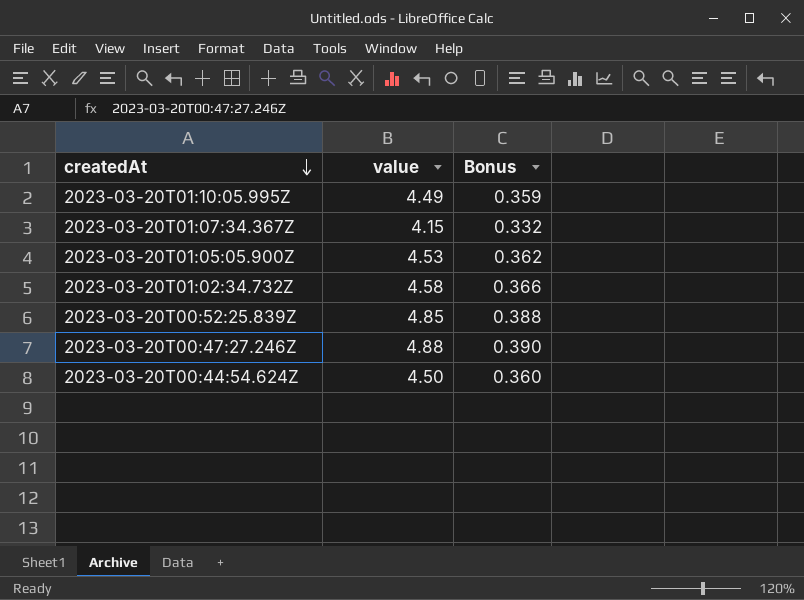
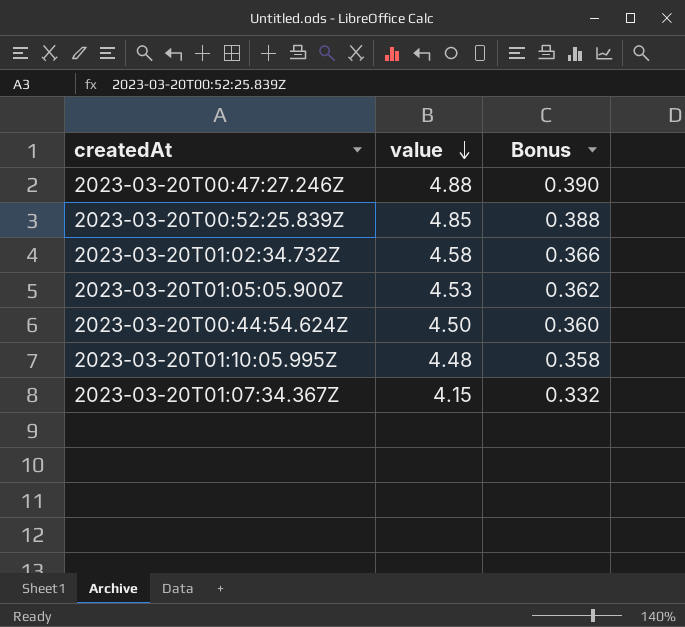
row order: createdAt descending -> value descending
2023-03-20T01:10:05.995Z | value: 4.49 -> 4.48
2023-03-20T01:10:05.995Z | Bonus: 0.359 -> 0.358

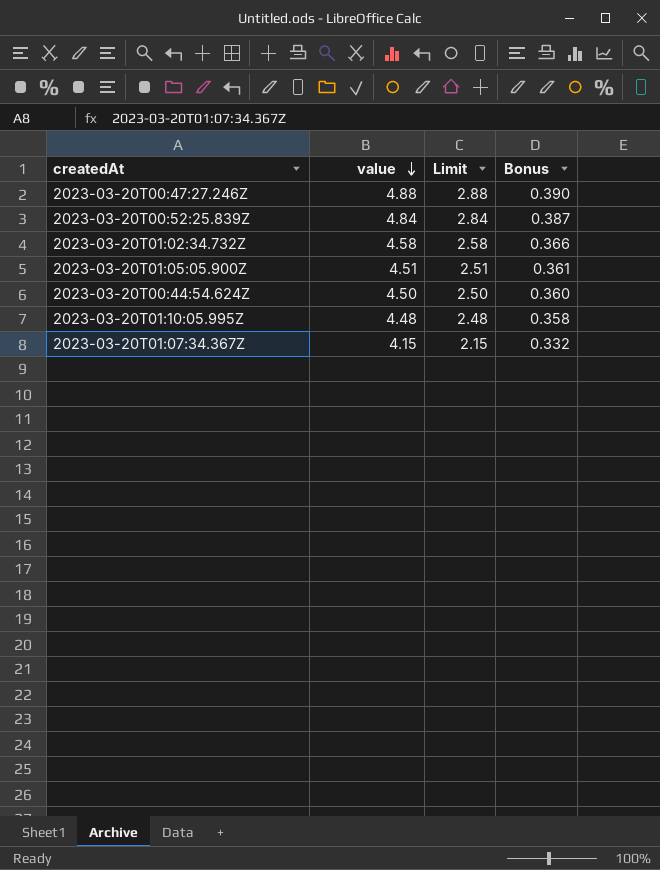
column Limit | formula: none -> [value] - 2
2023-03-20T00:52:25.839Z | value: 4.85 -> 4.84
2023-03-20T00:52:25.839Z | Bonus: 0.388 -> 0.387
2023-03-20T01:05:05.900Z | value: 4.53 -> 4.51
2023-03-20T01:05:05.900Z | Bonus: 0.362 -> 0.361

